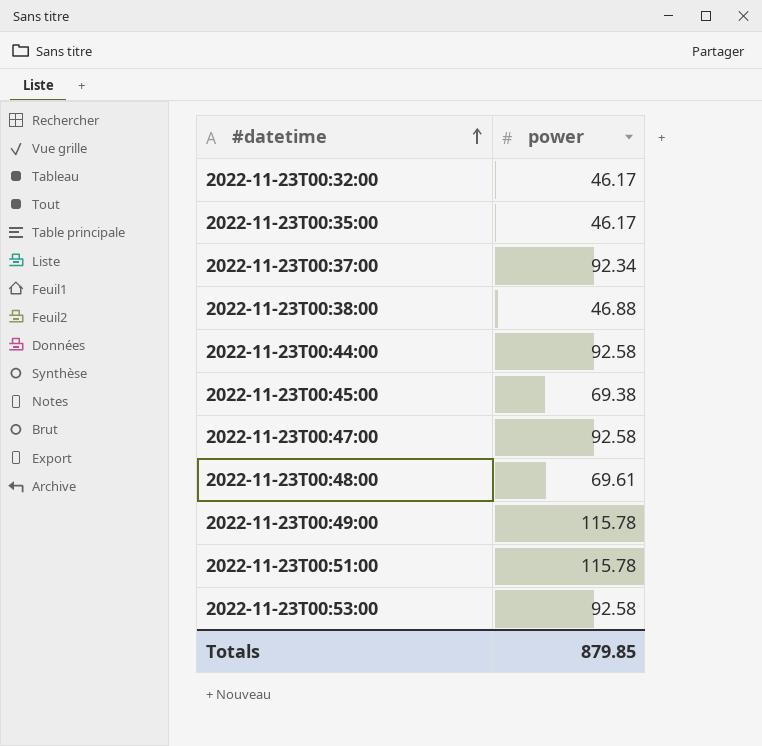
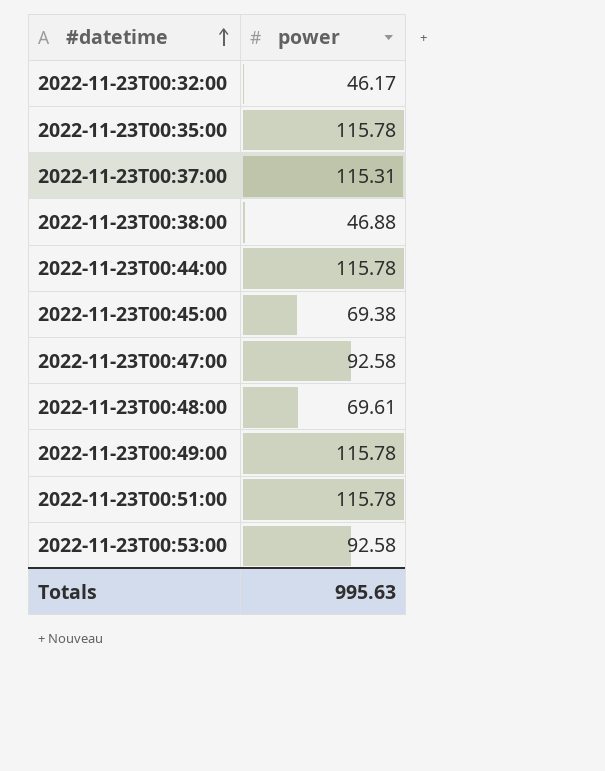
2022-11-23T00:35:00 | power: 46.17 -> 115.78
2022-11-23T00:37:00 | power: 92.34 -> 115.31
2022-11-23T00:44:00 | power: 92.58 -> 115.78
Totals | power: 879.85 -> 995.63

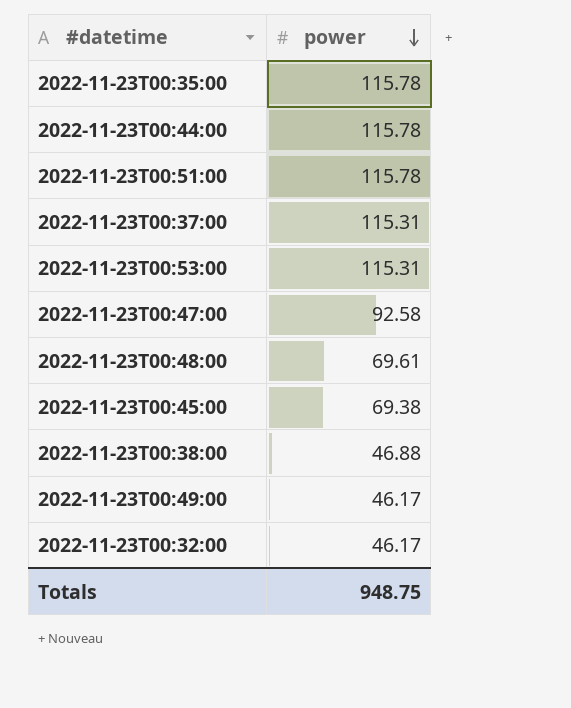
row order: #datetime ascending -> power descending
2022-11-23T00:53:00 | power: 92.58 -> 115.31
2022-11-23T00:49:00 | power: 115.78 -> 46.17
Totals | power: 995.63 -> 948.75

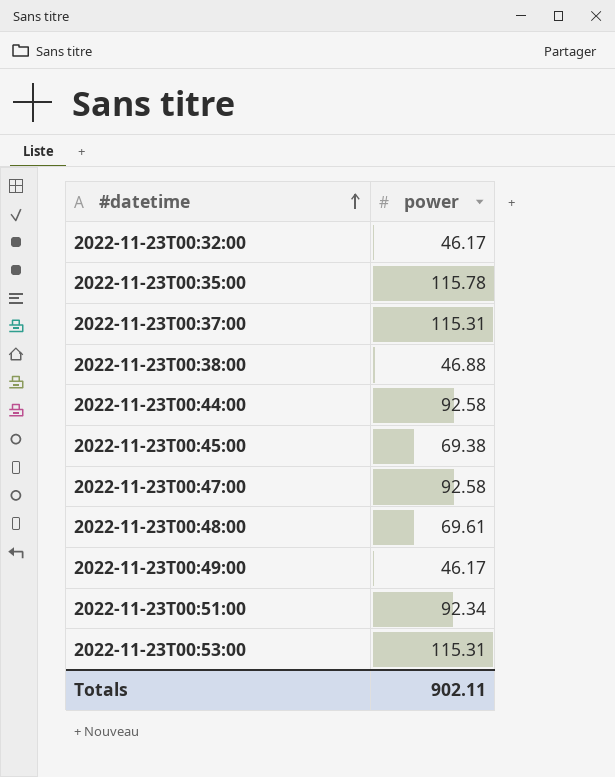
row order: power descending -> #datetime ascending
2022-11-23T00:44:00 | power: 115.78 -> 92.58
2022-11-23T00:51:00 | power: 115.78 -> 92.34
Totals | power: 948.75 -> 902.11

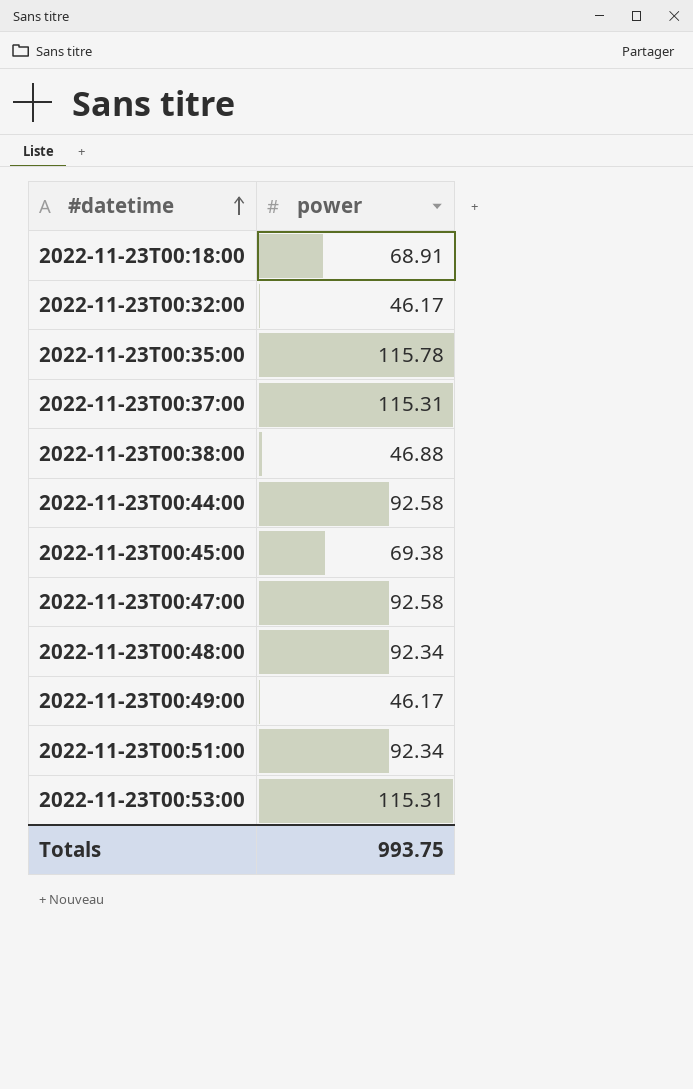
row 2022-11-23T00:18:00: none -> 68.91
2022-11-23T00:48:00 | power: 69.61 -> 92.34
Totals | power: 902.11 -> 993.75

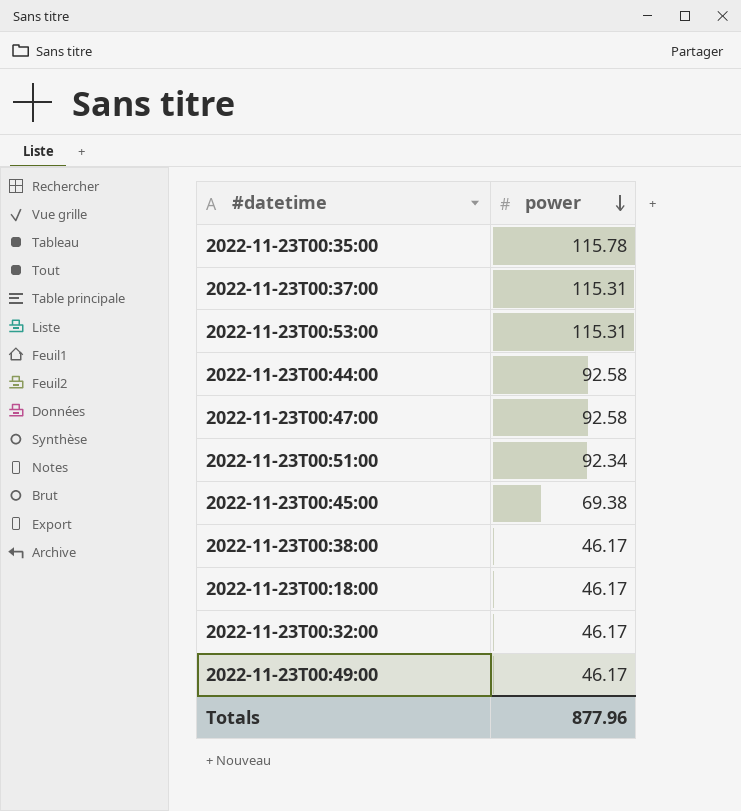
row order: #datetime ascending -> power descending
row 2022-11-23T00:48:00: 92.34 -> none
2022-11-23T00:38:00 | power: 46.88 -> 46.17
2022-11-23T00:18:00 | power: 68.91 -> 46.17
Totals | power: 993.75 -> 877.96

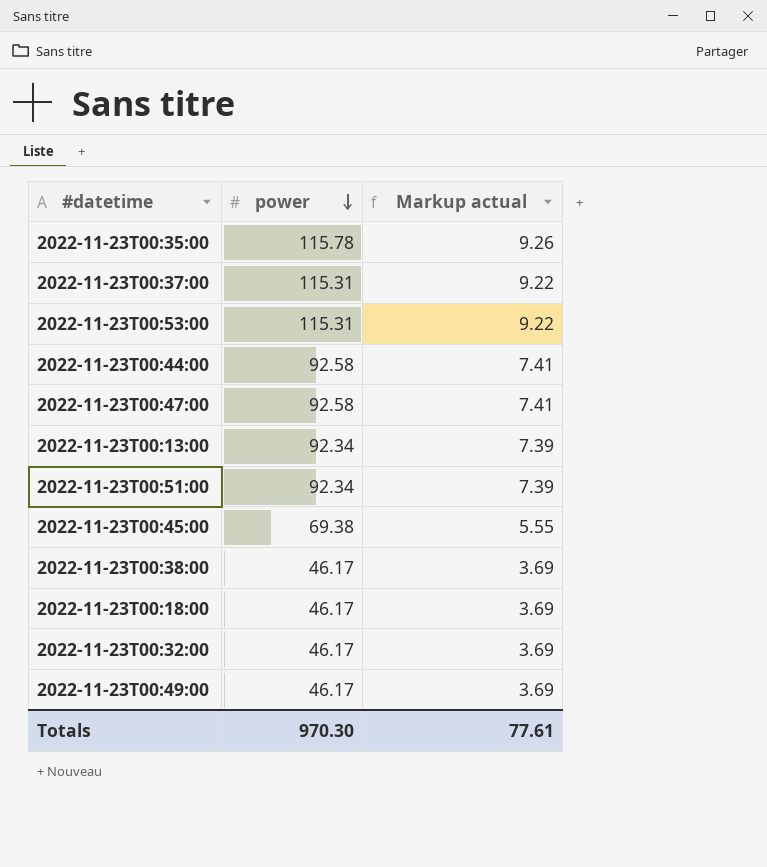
column Markup actual | formula: none -> [power] * 0.08
row 2022-11-23T00:13:00: none -> 92.34 | 7.39
Totals | power: 877.96 -> 970.30

